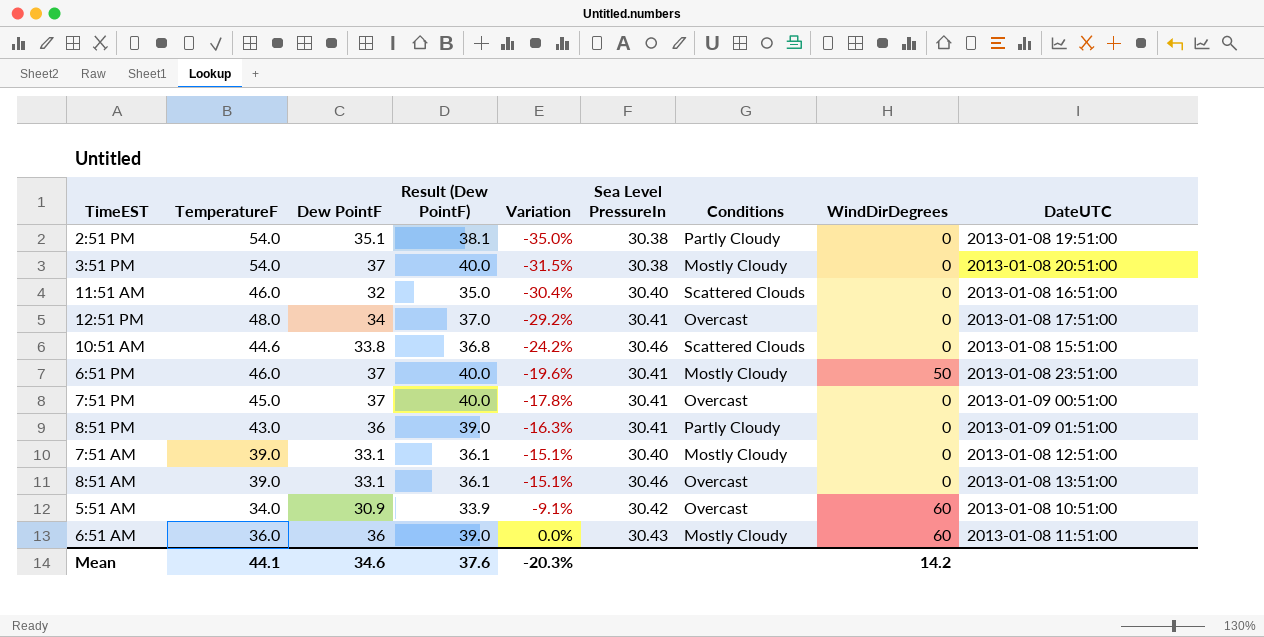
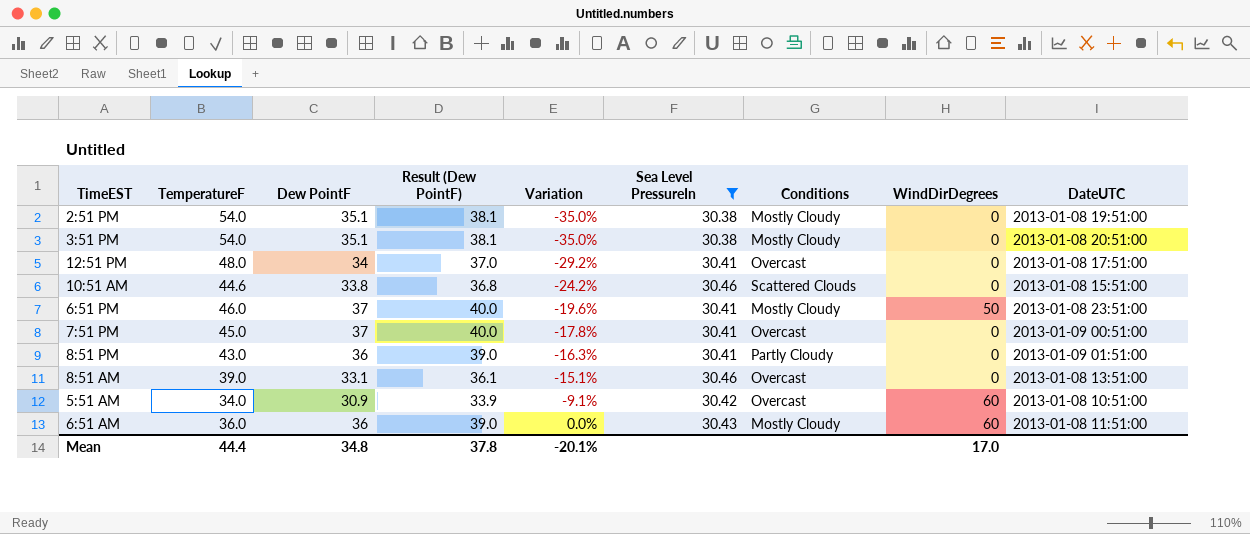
filter: none -> Sea Level PressureIn != 30.40
2:51 PM | Conditions: Partly Cloudy -> Mostly Cloudy
3:51 PM | Dew PointF: 37 -> 35.1
3:51 PM | Result (Dew PointF): 40.0 -> 38.1
3:51 PM | Variation: -31.5% -> -35.0%
Mean | TemperatureF: 44.1 -> 44.4
Mean | Dew PointF: 34.6 -> 34.8
Mean | Result (Dew PointF): 37.6 -> 37.8
Mean | Variation: -20.3% -> -20.1%
Mean | WindDirDegrees: 14.2 -> 17.0

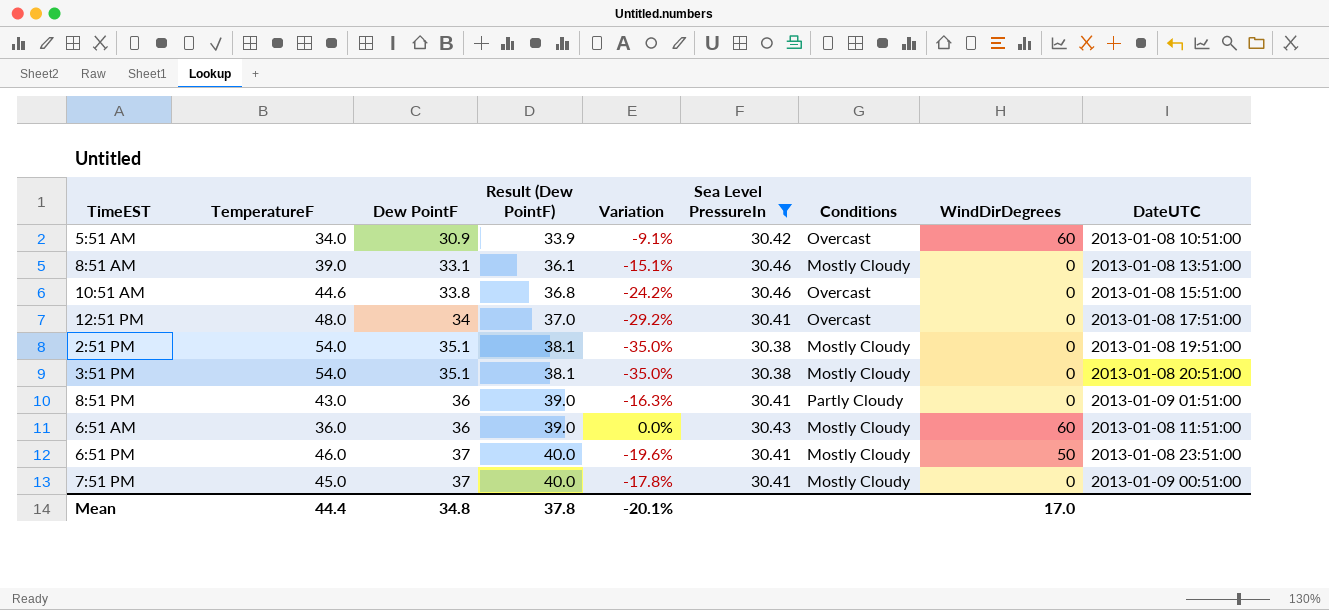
row order: Variation ascending -> Dew PointF ascending
8:51 AM | Conditions: Overcast -> Mostly Cloudy
10:51 AM | Conditions: Scattered Clouds -> Overcast
7:51 PM | Conditions: Overcast -> Mostly Cloudy

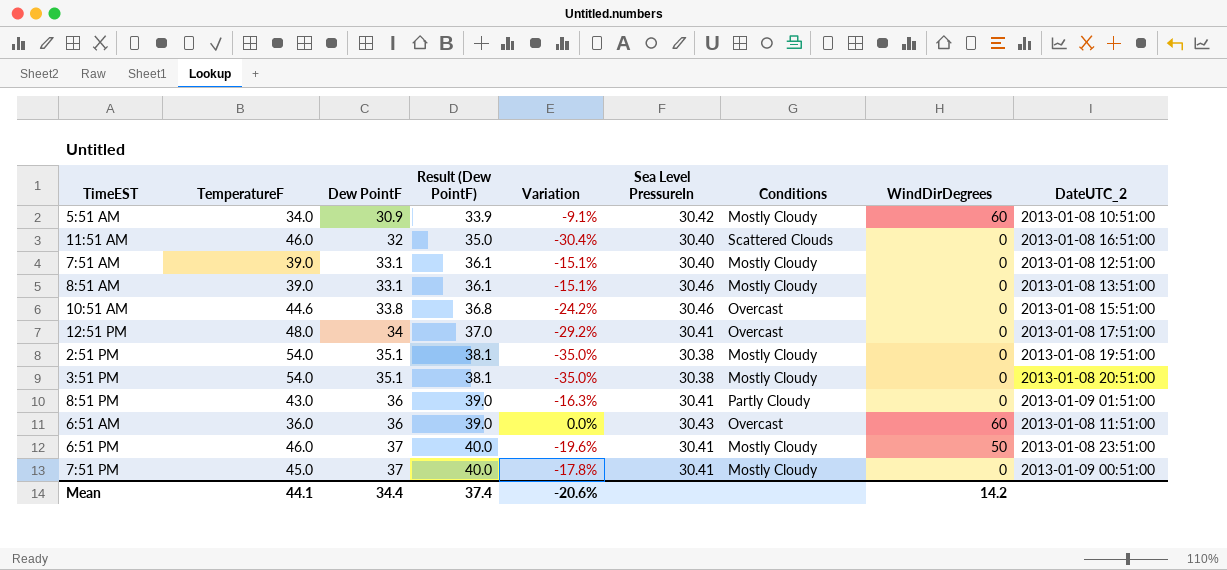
filter: Sea Level PressureIn != 30.40 -> none
column name: DateUTC -> DateUTC_2
5:51 AM | Conditions: Overcast -> Mostly Cloudy
6:51 AM | Conditions: Mostly Cloudy -> Overcast
Mean | TemperatureF: 44.4 -> 44.1
Mean | Dew PointF: 34.8 -> 34.4
Mean | Result (Dew PointF): 37.8 -> 37.4
Mean | Variation: -20.1% -> -20.6%
Mean | WindDirDegrees: 17.0 -> 14.2

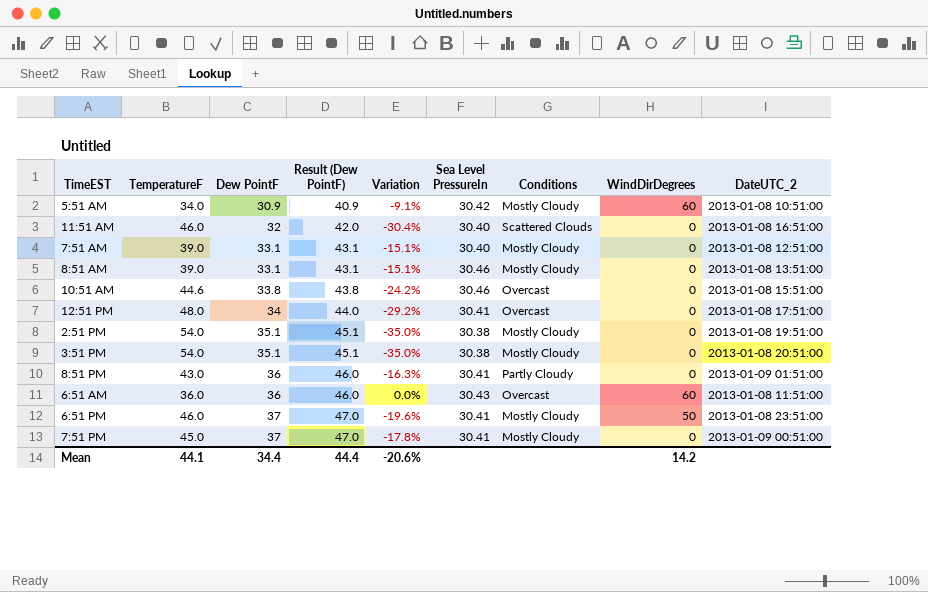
column Result (Dew PointF) | formula: [Dew PointF] + 3 -> [Dew PointF] + 10
Mean | Result (Dew PointF): 37.4 -> 44.4

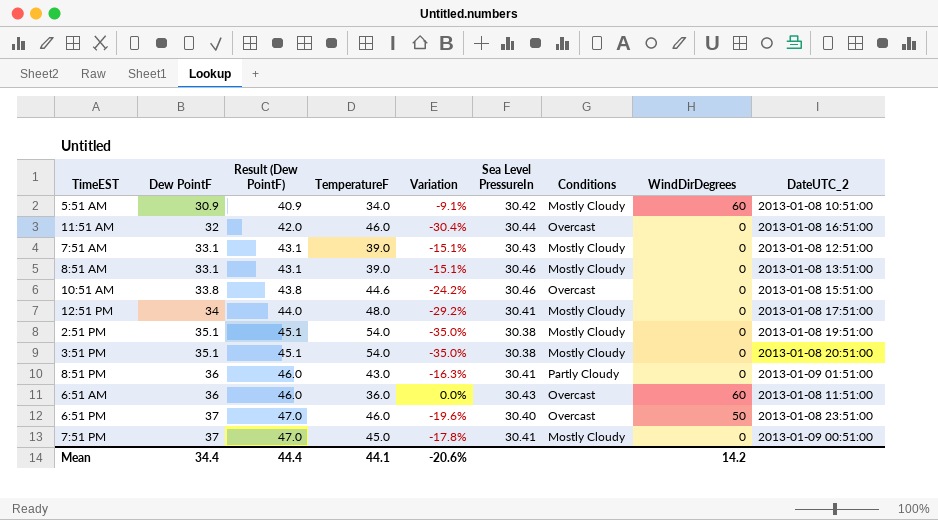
column TemperatureF | position: 2 -> 4
11:51 AM | Sea Level PressureIn: 30.40 -> 30.44
11:51 AM | Conditions: Scattered Clouds -> Overcast
7:51 AM | Sea Level PressureIn: 30.40 -> 30.43
12:51 PM | Conditions: Overcast -> Mostly Cloudy
6:51 PM | Sea Level PressureIn: 30.41 -> 30.40
6:51 PM | Conditions: Mostly Cloudy -> Overcast

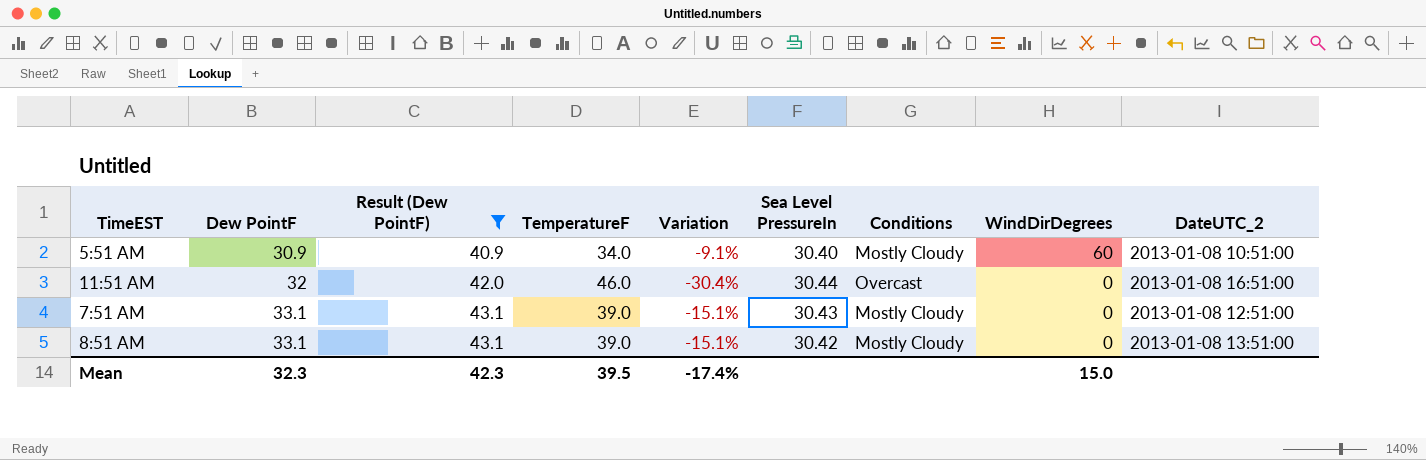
filter: none -> Result (Dew PointF) <= 43.1
5:51 AM | Sea Level PressureIn: 30.42 -> 30.40
8:51 AM | Sea Level PressureIn: 30.46 -> 30.42
Mean | Dew PointF: 34.4 -> 32.3
Mean | Result (Dew PointF): 44.4 -> 42.3
Mean | TemperatureF: 44.1 -> 39.5
Mean | Variation: -20.6% -> -17.4%
Mean | WindDirDegrees: 14.2 -> 15.0

